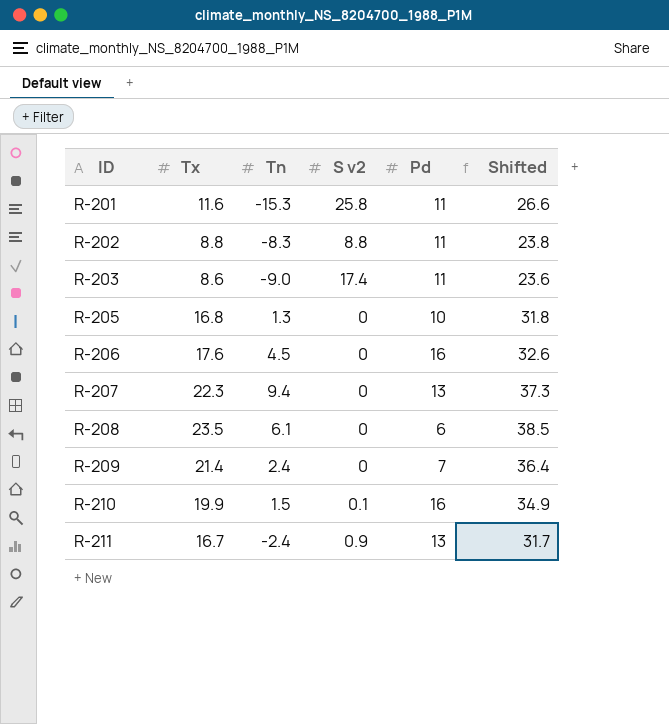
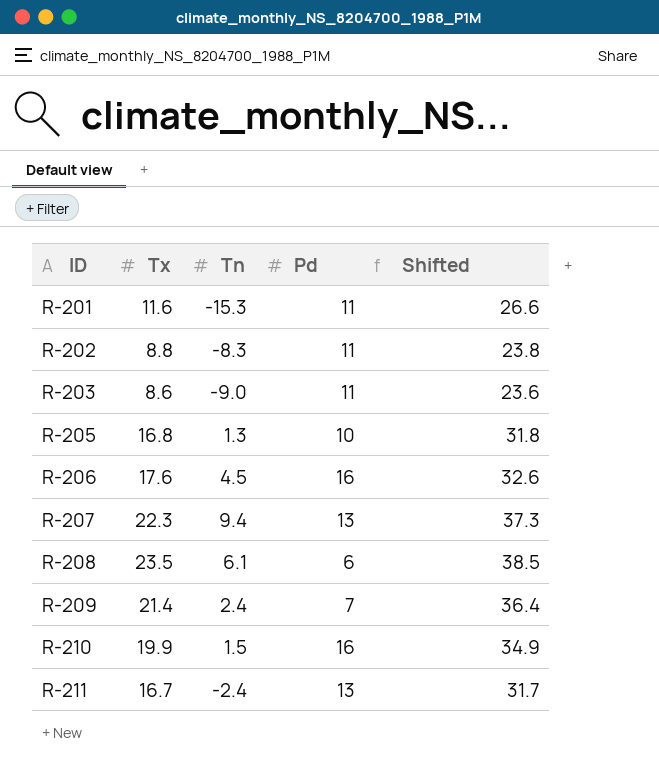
column S v2 | position: 4 -> none

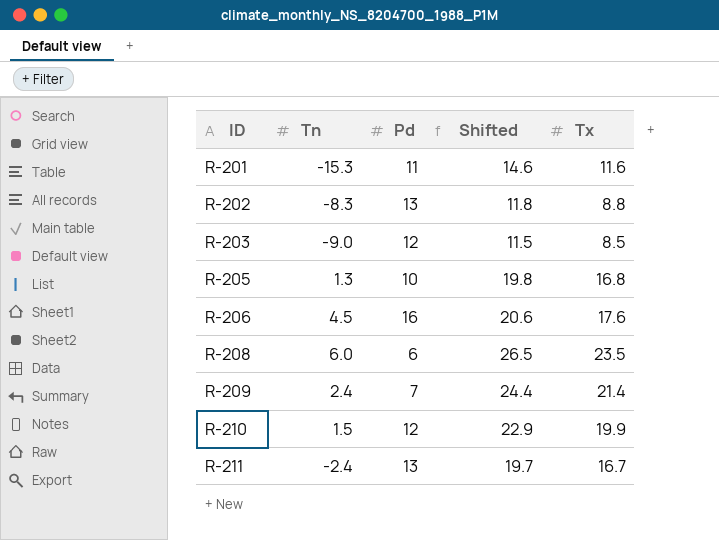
column Shifted | formula: [Tx] + 15 -> [Tx] + 3
column Tx | position: 2 -> 5
row R-207: 22.3 | 9.4 | 13 | 37.3 -> none
R-202 | Pd: 11 -> 13
R-203 | Pd: 11 -> 12
R-203 | Tx: 8.6 -> 8.5
R-208 | Tn: 6.1 -> 6.0
R-210 | Pd: 16 -> 12

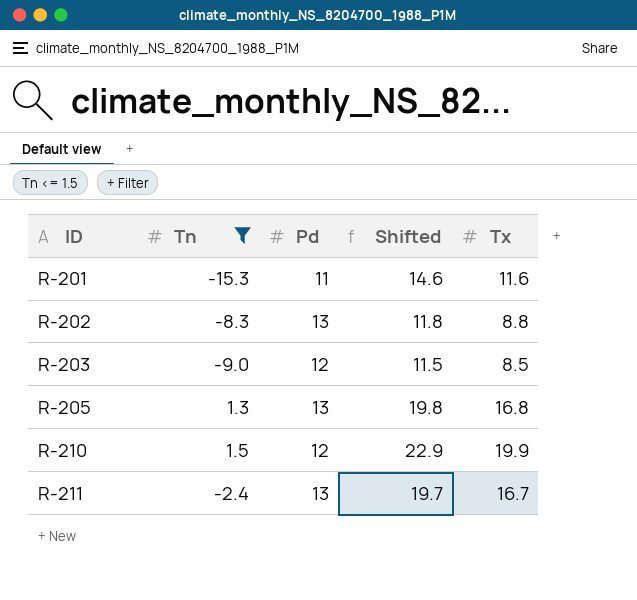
filter: none -> Tn <= 1.5
R-205 | Pd: 10 -> 13

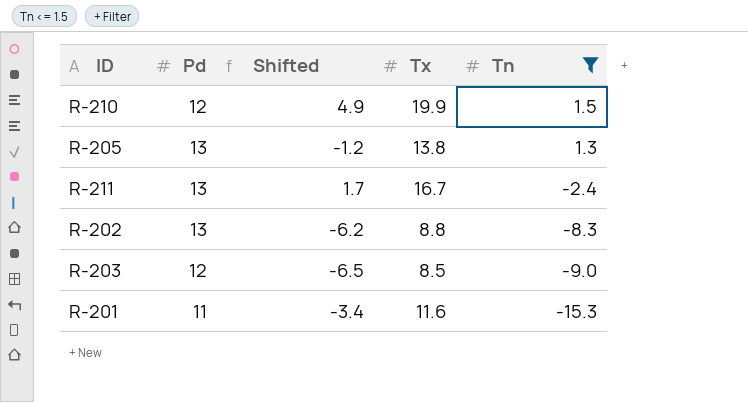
row order: ID ascending -> Tn descending
column Shifted | formula: [Tx] + 3 -> [Tx] - 15
column Tn | position: 2 -> 5
R-205 | Tx: 16.8 -> 13.8

